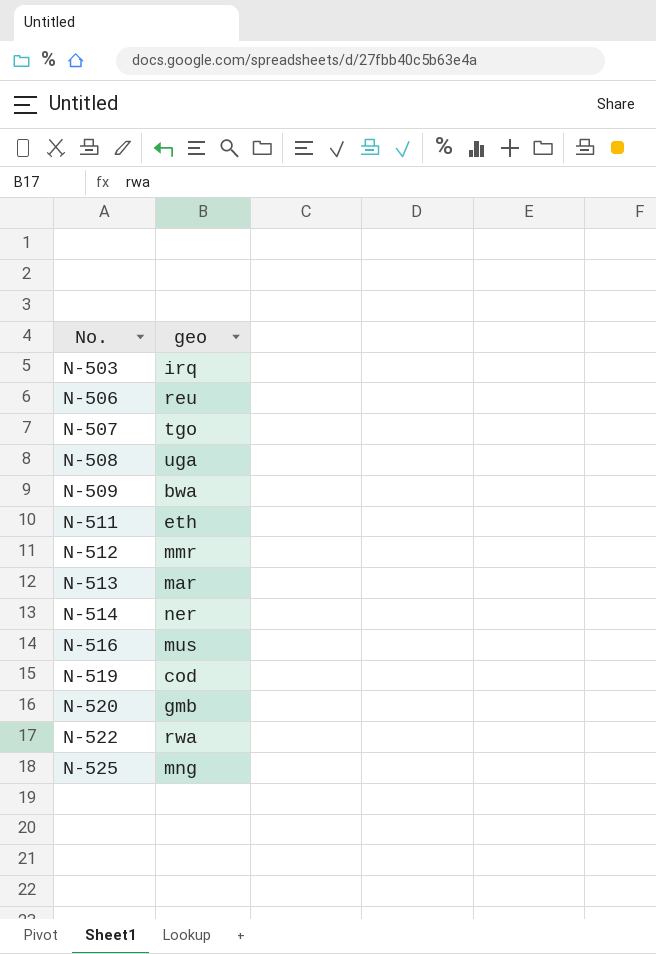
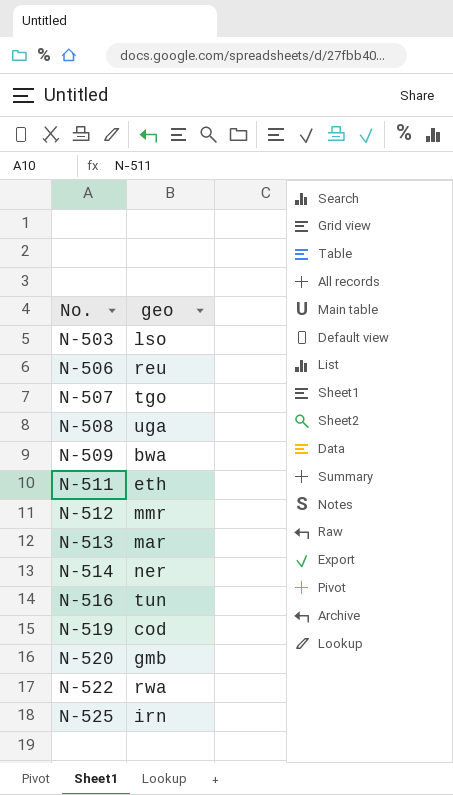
N-503 | geo: irq -> lso
N-516 | geo: mus -> tun
N-525 | geo: mng -> irn

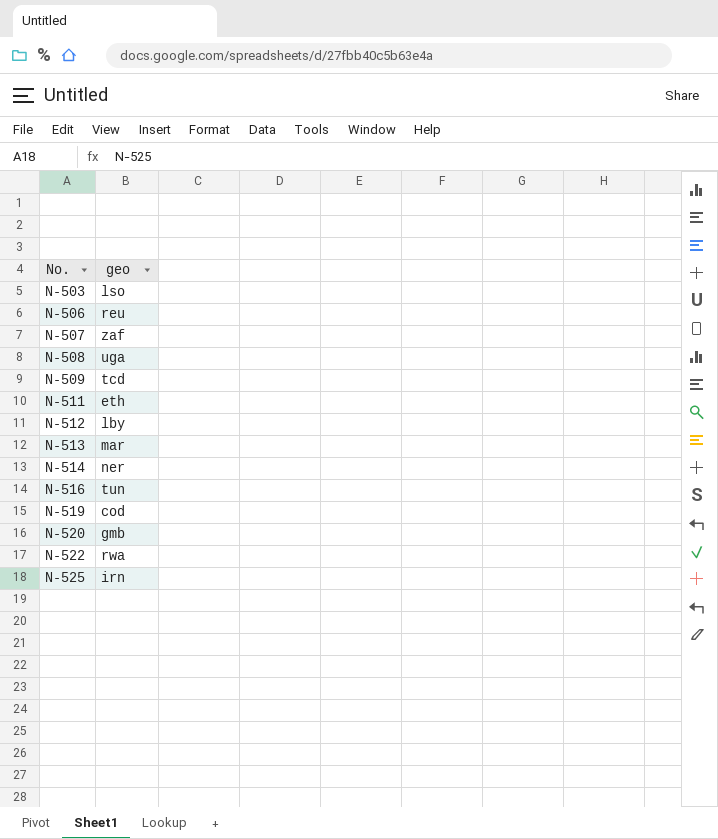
N-507 | geo: tgo -> zaf
N-509 | geo: bwa -> tcd
N-512 | geo: mmr -> lby

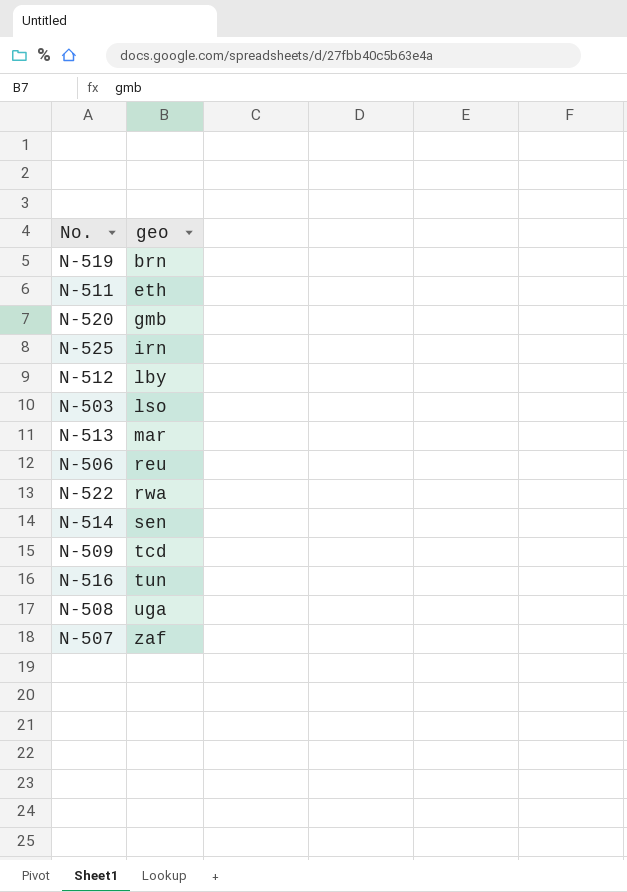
row order: No. ascending -> geo ascending
N-519 | geo: cod -> brn
N-514 | geo: ner -> sen

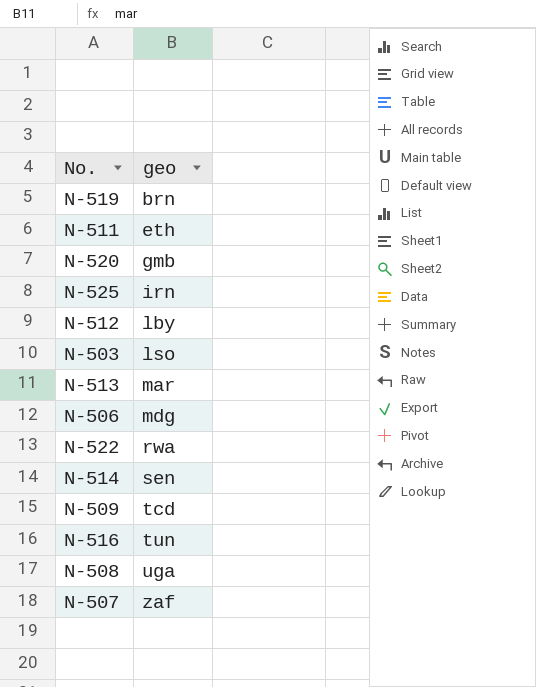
N-506 | geo: reu -> mdg

